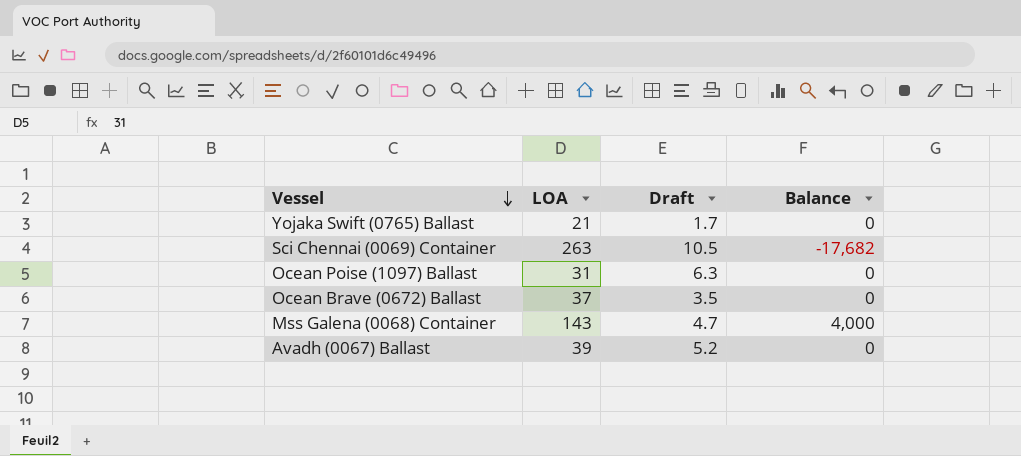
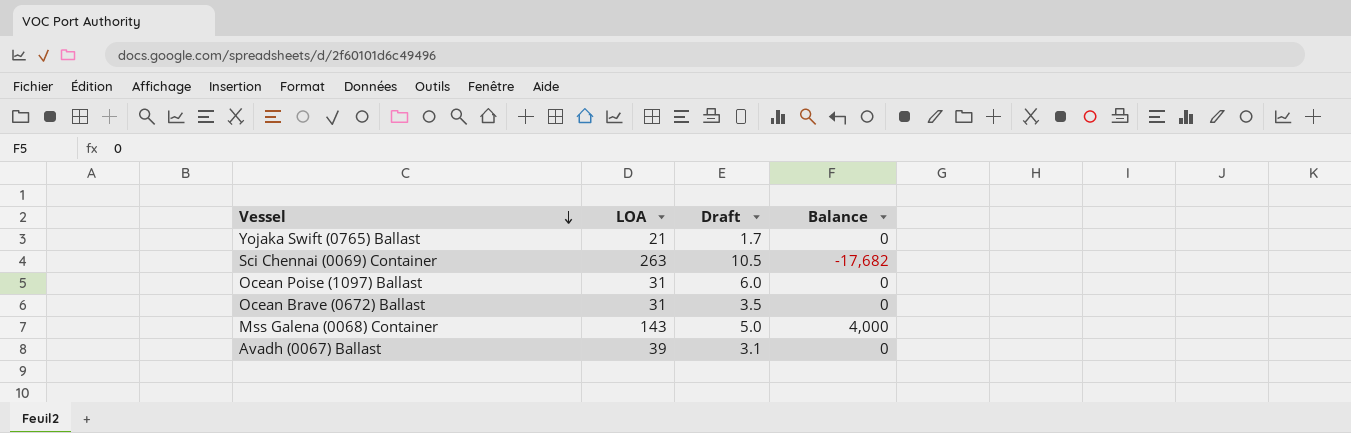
Ocean Poise (1097) Ballast | Draft: 6.3 -> 6.0
Ocean Brave (0672) Ballast | LOA: 37 -> 31
Mss Galena (0068) Container | Draft: 4.7 -> 5.0
Avadh (0067) Ballast | Draft: 5.2 -> 3.1

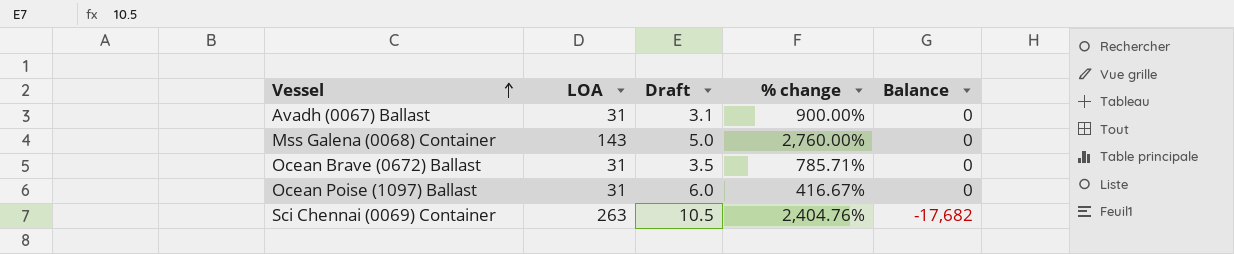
row order: Vessel descending -> Vessel ascending
column % change | formula: none -> ([LOA] - [Draft]) / [Draft]
row Yojaka Swift (0765) Ballast: 21 | 1.7 | 0 -> none
Avadh (0067) Ballast | LOA: 39 -> 31
Mss Galena (0068) Container | Balance: 4,000 -> 0

